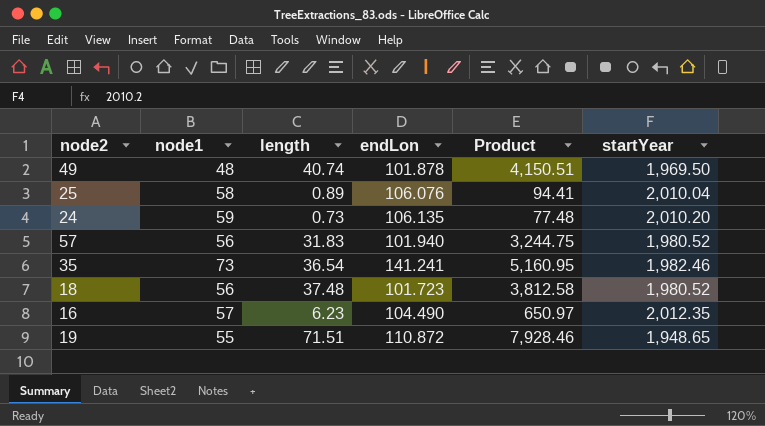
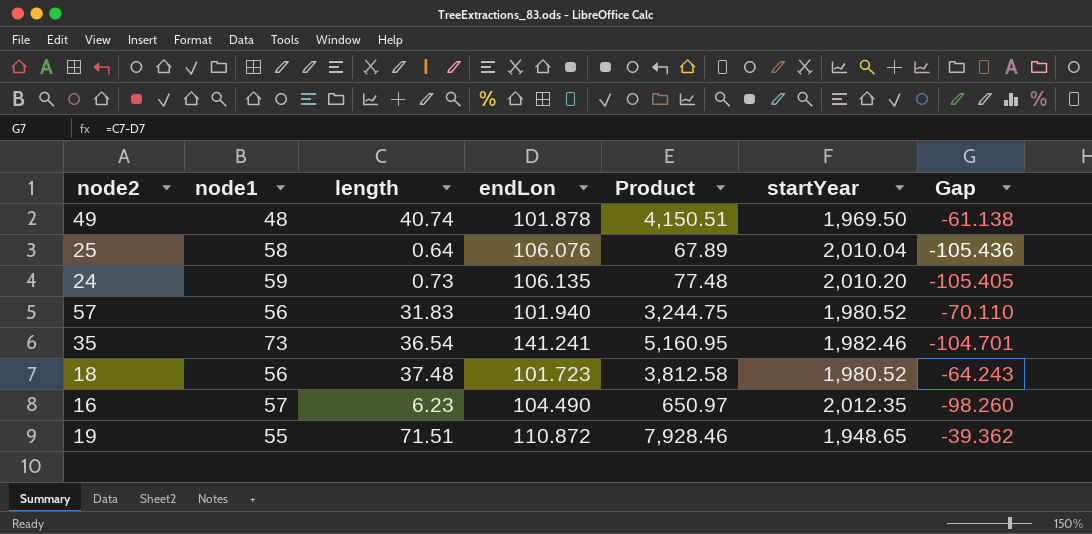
column Gap | formula: none -> [length] - [endLon]
25 | length: 0.89 -> 0.64
25 | Product: 94.41 -> 67.89

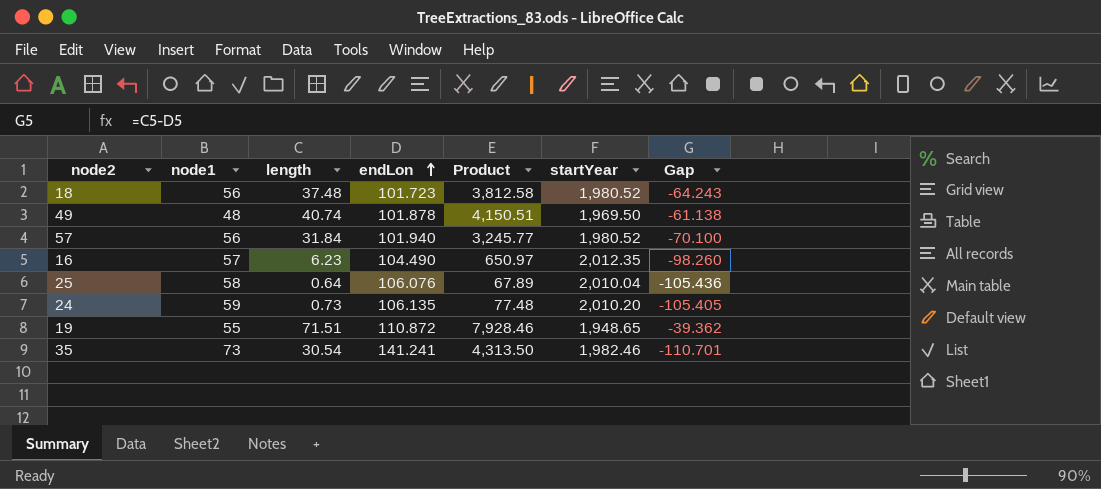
row order: none -> endLon ascending
57 | length: 31.83 -> 31.84
57 | Product: 3,244.75 -> 3,245.77
57 | Gap: -70.110 -> -70.100
35 | length: 36.54 -> 30.54
35 | Product: 5,160.95 -> 4,313.50
35 | Gap: -104.701 -> -110.701

